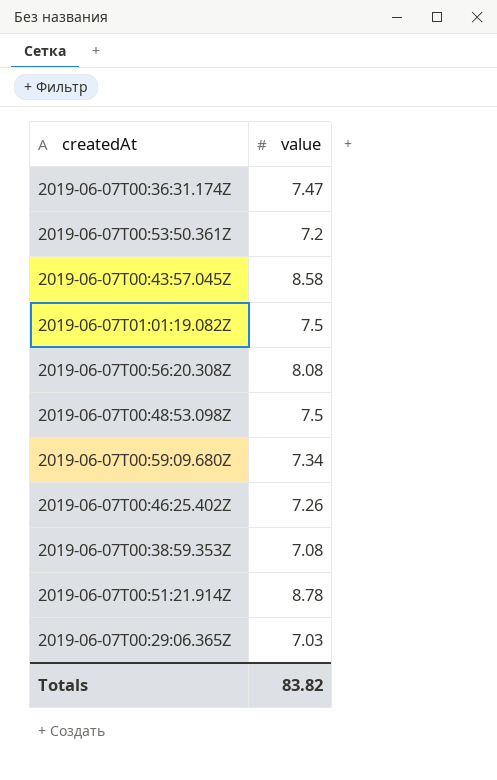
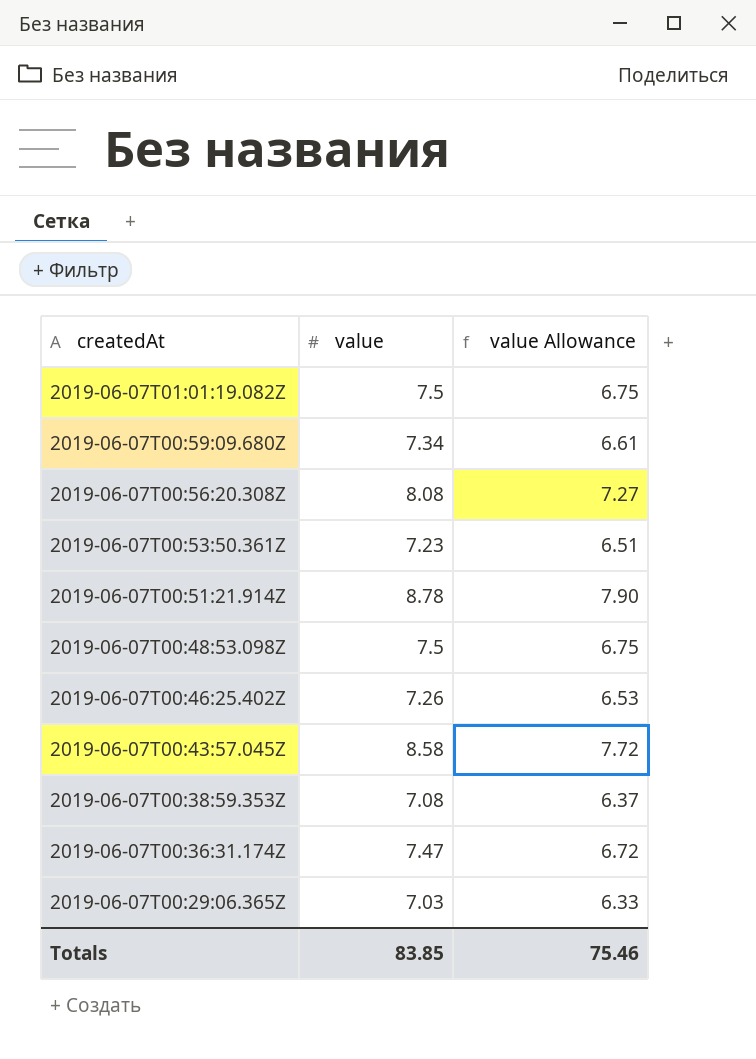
row order: none -> createdAt descending
column value Allowance | formula: none -> [value] * 0.9
2019-06-07T00:53:50.361Z | value: 7.2 -> 7.23
Totals | value: 83.82 -> 83.85

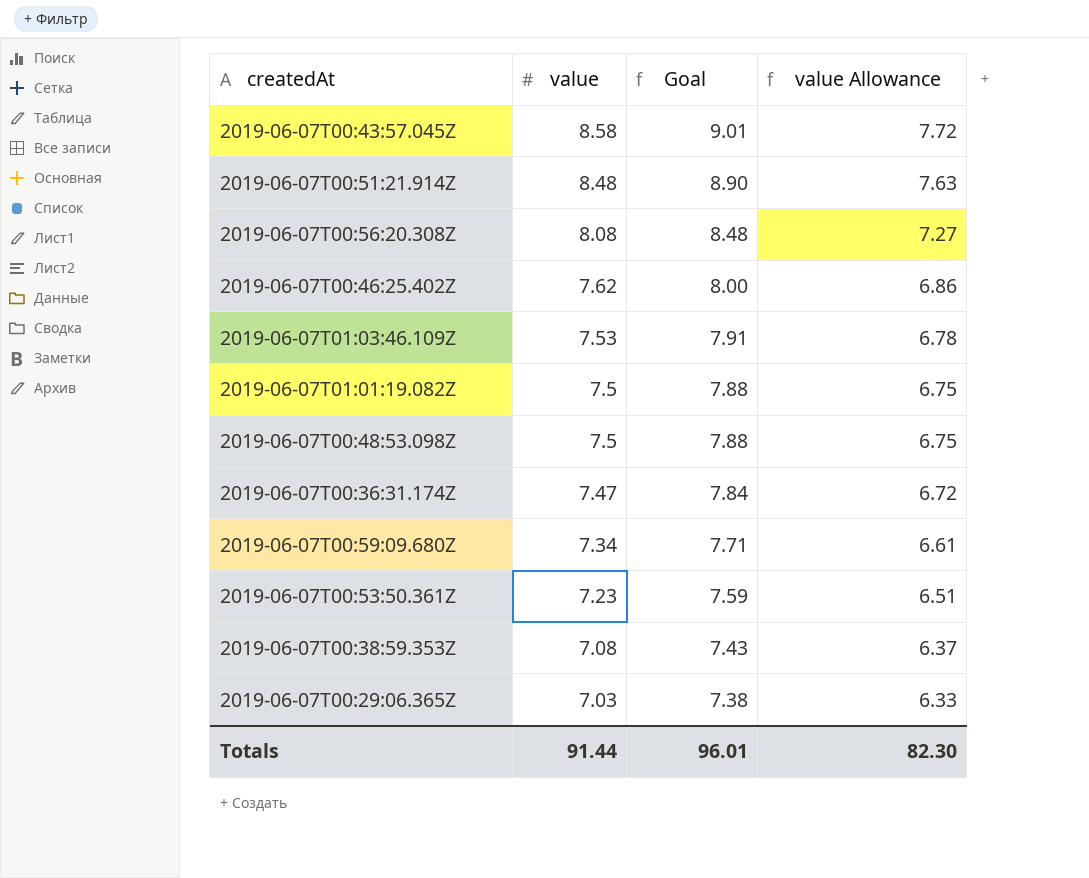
row order: createdAt descending -> value descending
column Goal | formula: none -> [value] * 1.05
2019-06-07T00:51:21.914Z | value: 8.78 -> 8.48
2019-06-07T00:51:21.914Z | value Allowance: 7.90 -> 7.63
2019-06-07T00:46:25.402Z | value: 7.26 -> 7.62
2019-06-07T00:46:25.402Z | value Allowance: 6.53 -> 6.86
row 2019-06-07T01:03:46.109Z: none -> 7.53 | 7.91 | 6.78
Totals | value: 83.85 -> 91.44
Totals | value Allowance: 75.46 -> 82.30

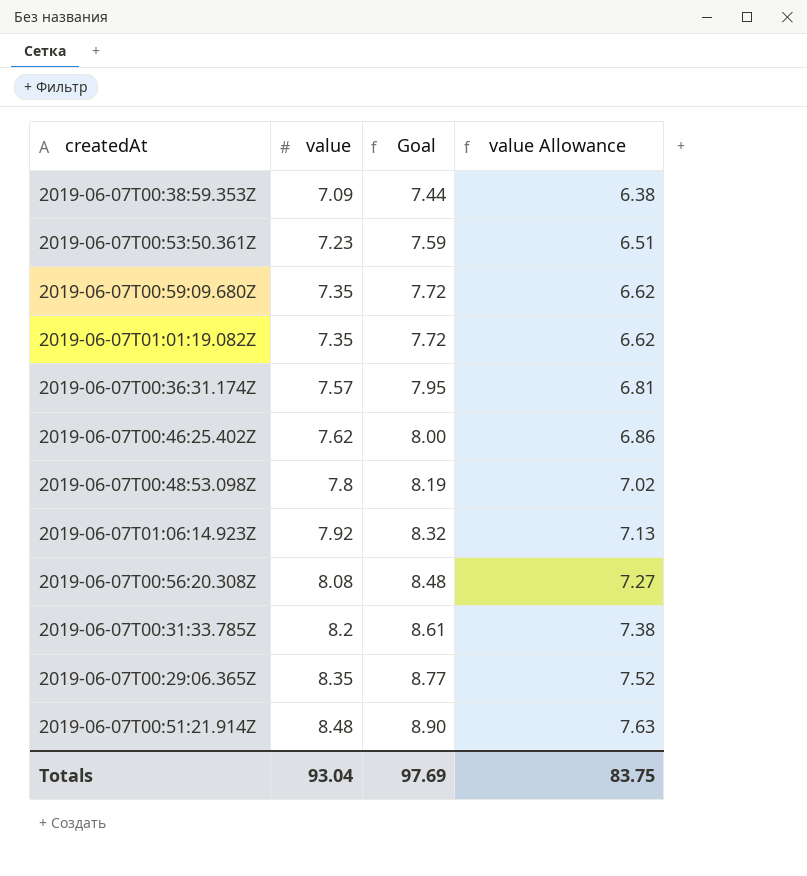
row order: value descending -> value ascending
row 2019-06-07T00:43:57.045Z: 8.58 | 9.01 | 7.72 -> none
row 2019-06-07T01:03:46.109Z: 7.53 | 7.91 | 6.78 -> none
2019-06-07T00:38:59.353Z | value: 7.08 -> 7.09
2019-06-07T00:38:59.353Z | Goal: 7.43 -> 7.44
2019-06-07T00:38:59.353Z | value Allowance: 6.37 -> 6.38
2019-06-07T00:59:09.680Z | value: 7.34 -> 7.35
2019-06-07T00:59:09.680Z | Goal: 7.71 -> 7.72
2019-06-07T00:59:09.680Z | value Allowance: 6.61 -> 6.62
2019-06-07T01:01:19.082Z | value: 7.5 -> 7.35
2019-06-07T01:01:19.082Z | Goal: 7.88 -> 7.72
2019-06-07T01:01:19.082Z | value Allowance: 6.75 -> 6.62
2019-06-07T00:36:31.174Z | value: 7.47 -> 7.57
2019-06-07T00:36:31.174Z | Goal: 7.84 -> 7.95
2019-06-07T00:36:31.174Z | value Allowance: 6.72 -> 6.81
2019-06-07T00:48:53.098Z | value: 7.5 -> 7.8
2019-06-07T00:48:53.098Z | Goal: 7.88 -> 8.19
2019-06-07T00:48:53.098Z | value Allowance: 6.75 -> 7.02
row 2019-06-07T01:06:14.923Z: none -> 7.92 | 8.32 | 7.13
row 2019-06-07T00:31:33.785Z: none -> 8.2 | 8.61 | 7.38
2019-06-07T00:29:06.365Z | value: 7.03 -> 8.35
2019-06-07T00:29:06.365Z | Goal: 7.38 -> 8.77
2019-06-07T00:29:06.365Z | value Allowance: 6.33 -> 7.52
Totals | value: 91.44 -> 93.04
Totals | Goal: 96.01 -> 97.69
Totals | value Allowance: 82.30 -> 83.75

